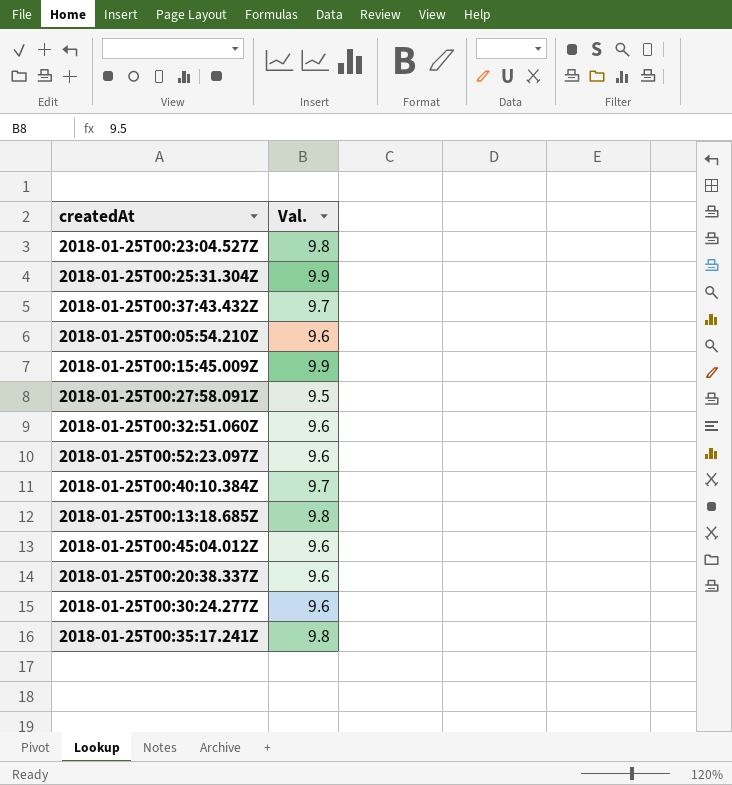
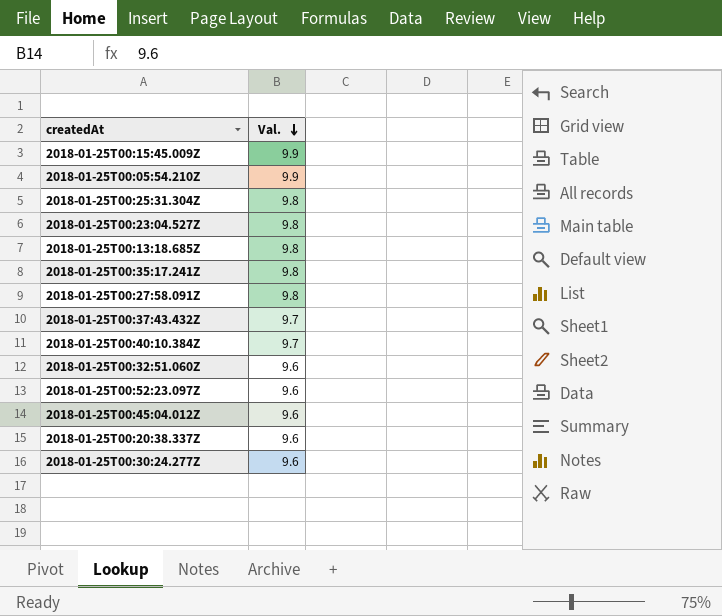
row order: none -> Val. descending
2018-01-25T00:05:54.210Z | Val.: 9.6 -> 9.9
2018-01-25T00:25:31.304Z | Val.: 9.9 -> 9.8
2018-01-25T00:27:58.091Z | Val.: 9.5 -> 9.8

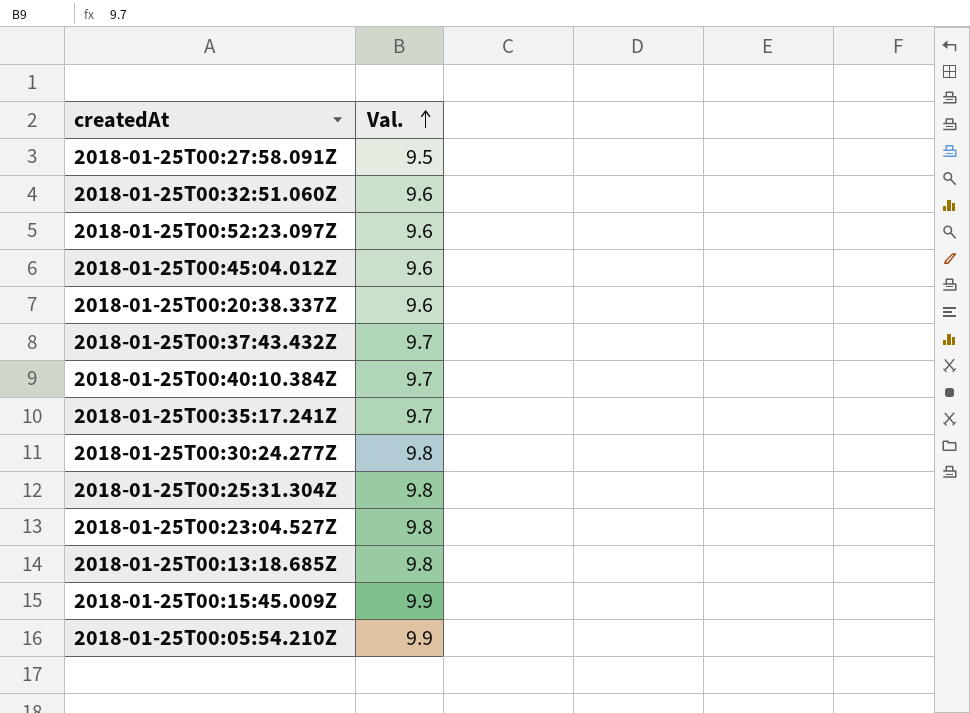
row order: Val. descending -> Val. ascending
2018-01-25T00:27:58.091Z | Val.: 9.8 -> 9.5
2018-01-25T00:35:17.241Z | Val.: 9.8 -> 9.7
2018-01-25T00:30:24.277Z | Val.: 9.6 -> 9.8

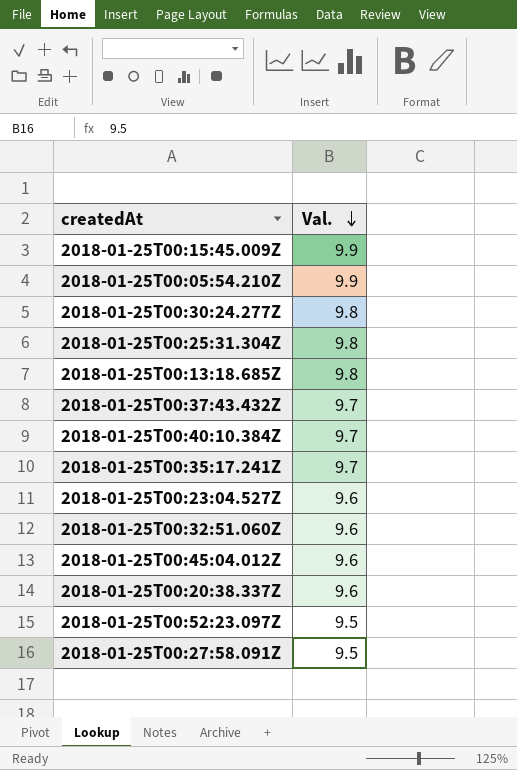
row order: Val. ascending -> Val. descending
2018-01-25T00:23:04.527Z | Val.: 9.8 -> 9.6
2018-01-25T00:52:23.097Z | Val.: 9.6 -> 9.5

